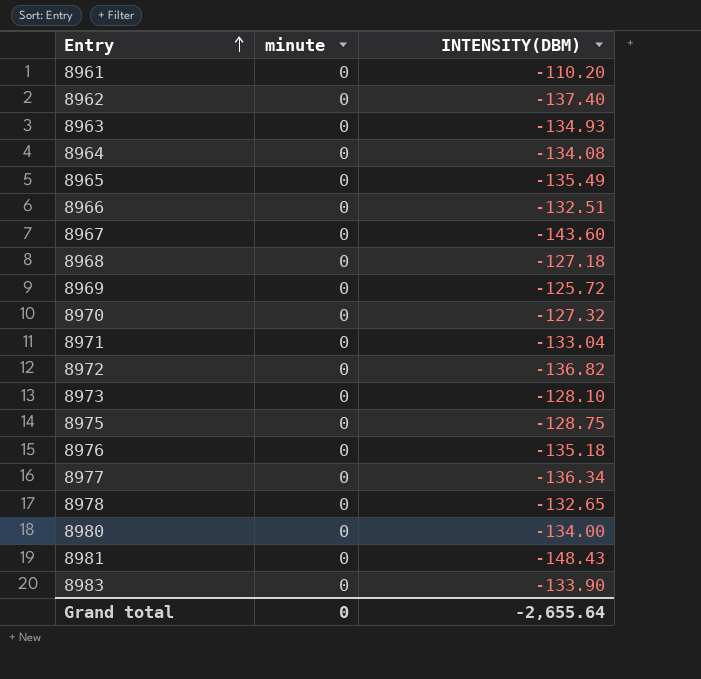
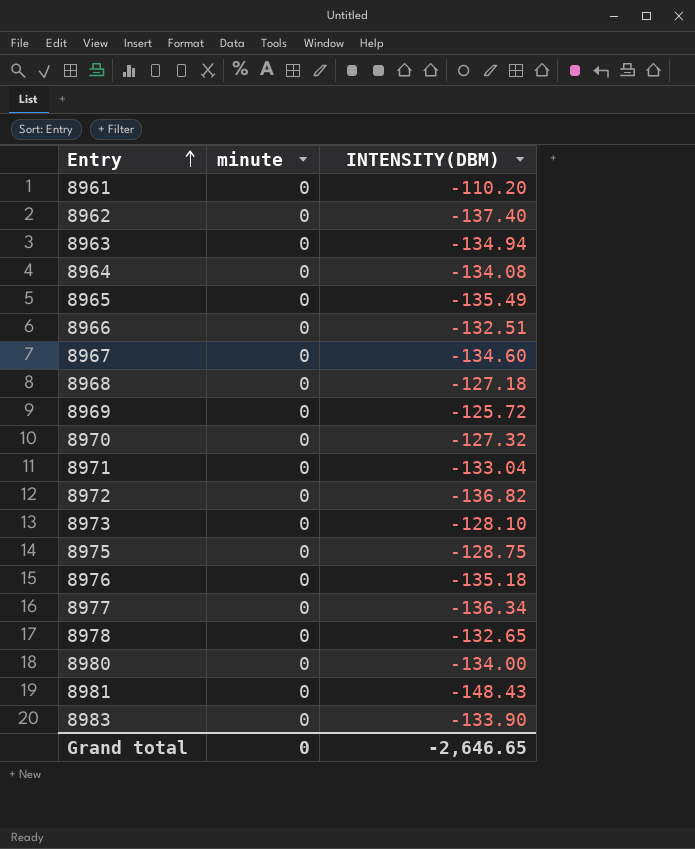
8963 | INTENSITY(DBM): -134.93 -> -134.94
8967 | INTENSITY(DBM): -143.60 -> -134.60
Grand total | INTENSITY(DBM): -2,655.64 -> -2,646.65

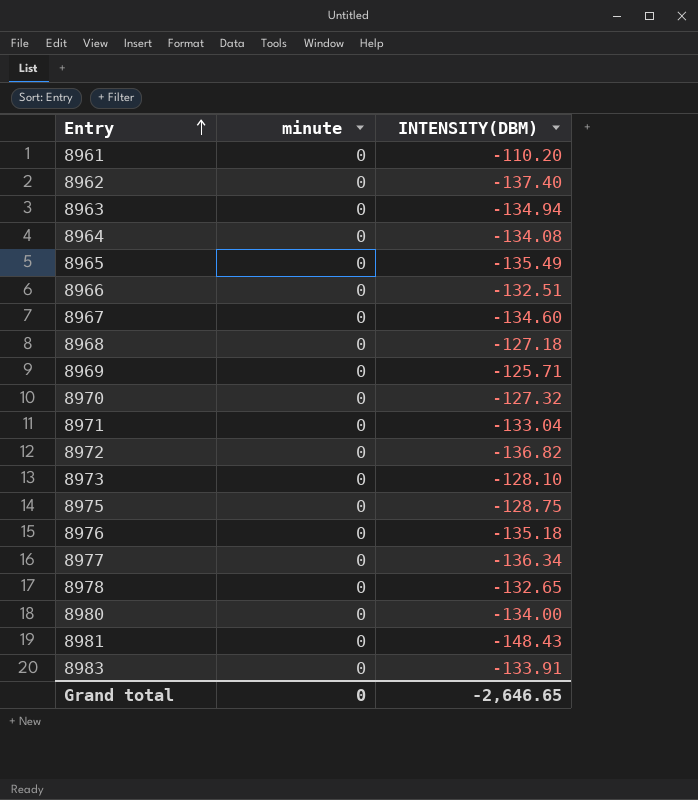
8969 | INTENSITY(DBM): -125.72 -> -125.71
8983 | INTENSITY(DBM): -133.90 -> -133.91

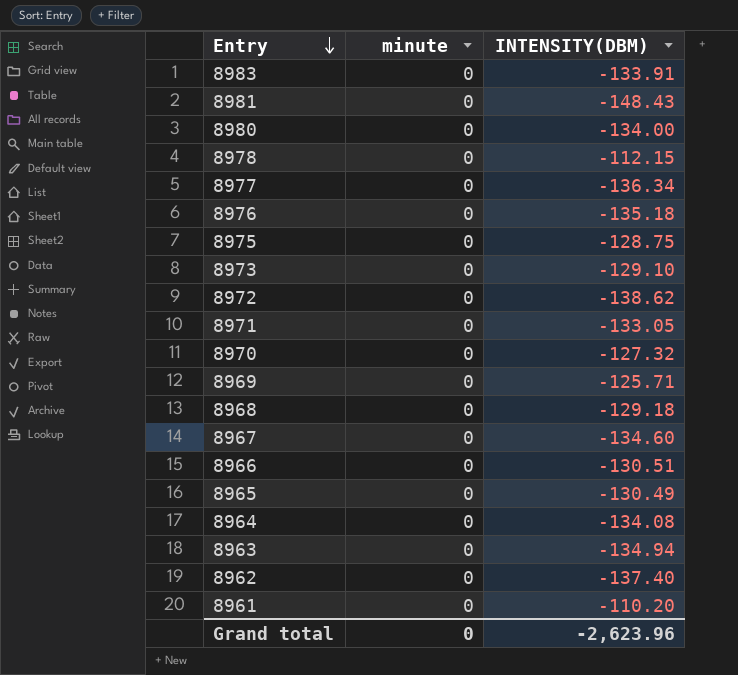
row order: Entry ascending -> Entry descending
8978 | INTENSITY(DBM): -132.65 -> -112.15
8973 | INTENSITY(DBM): -128.10 -> -129.10
8972 | INTENSITY(DBM): -136.82 -> -138.62
8971 | INTENSITY(DBM): -133.04 -> -133.05
8968 | INTENSITY(DBM): -127.18 -> -129.18
8966 | INTENSITY(DBM): -132.51 -> -130.51
8965 | INTENSITY(DBM): -135.49 -> -130.49
Grand total | INTENSITY(DBM): -2,646.65 -> -2,623.96

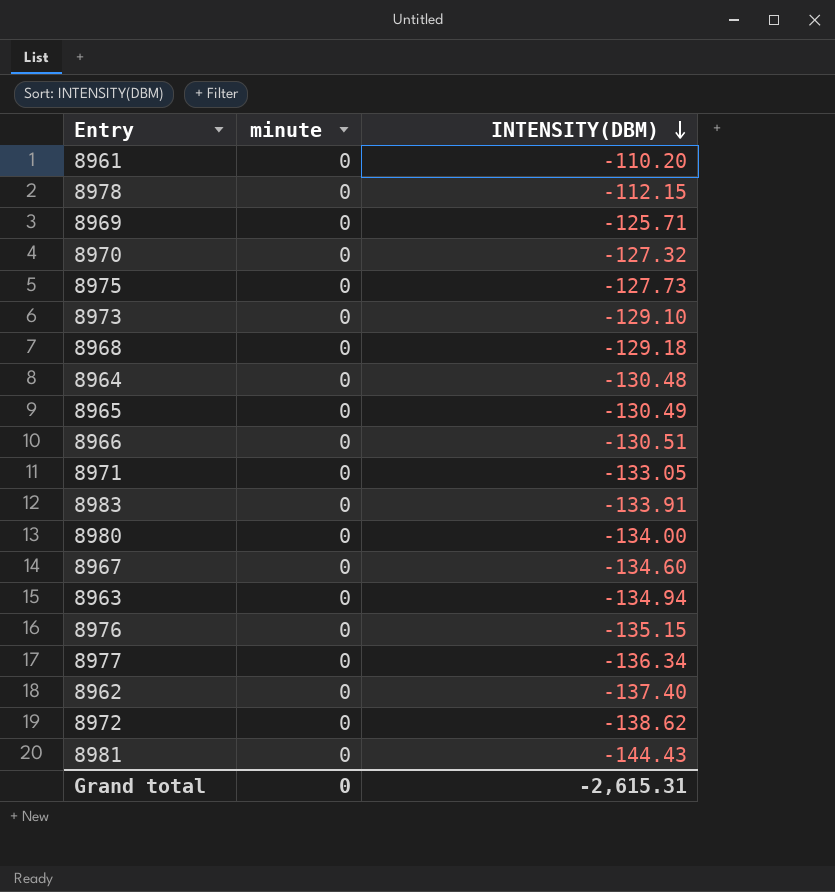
row order: Entry descending -> INTENSITY(DBM) descending
8975 | INTENSITY(DBM): -128.75 -> -127.73
8964 | INTENSITY(DBM): -134.08 -> -130.48
8976 | INTENSITY(DBM): -135.18 -> -135.15
8981 | INTENSITY(DBM): -148.43 -> -144.43
Grand total | INTENSITY(DBM): -2,623.96 -> -2,615.31

